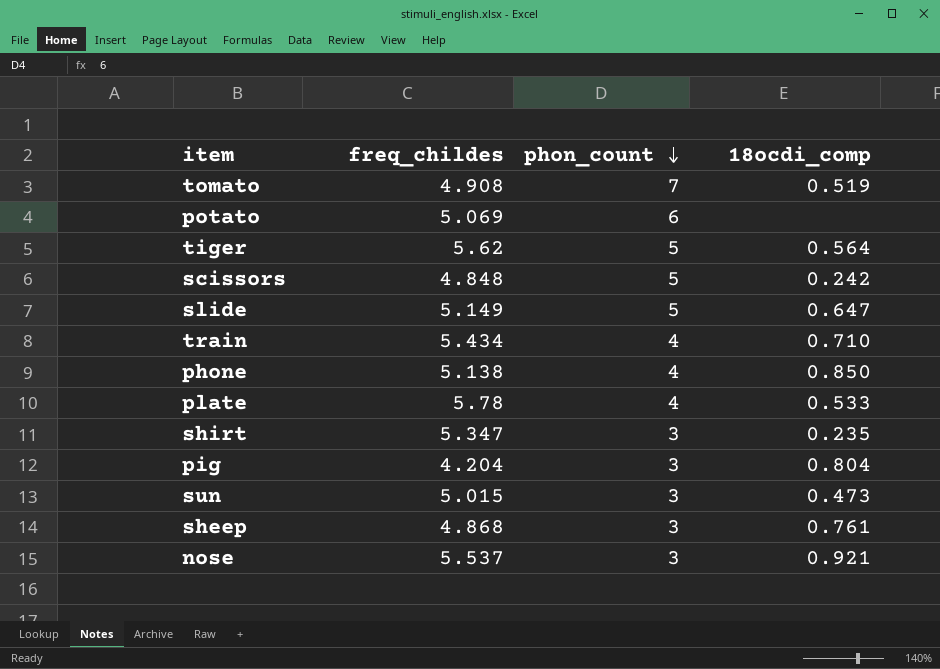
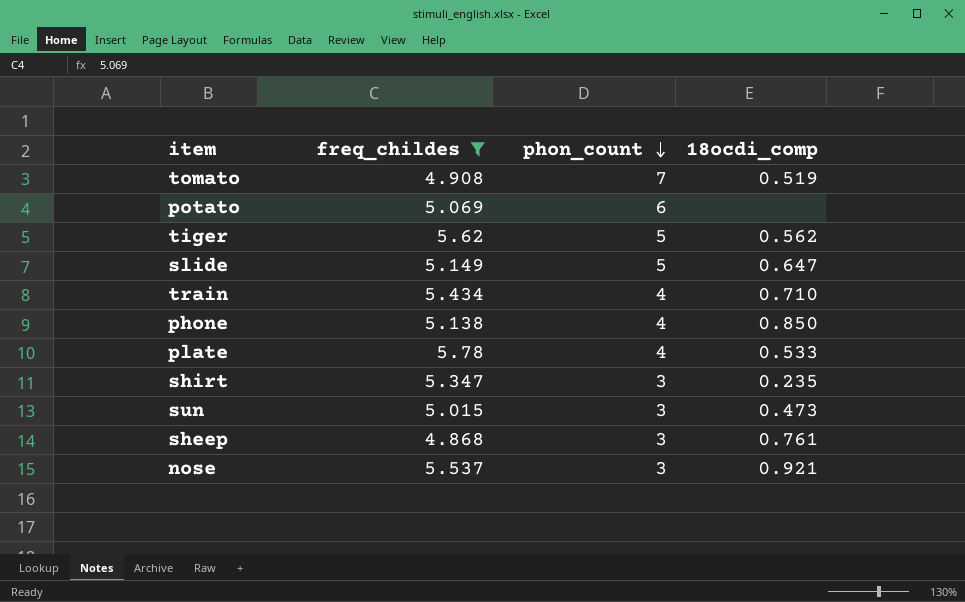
filter: none -> freq_childes >= 4.868
tiger | 18ocdi_comp: 0.564 -> 0.562

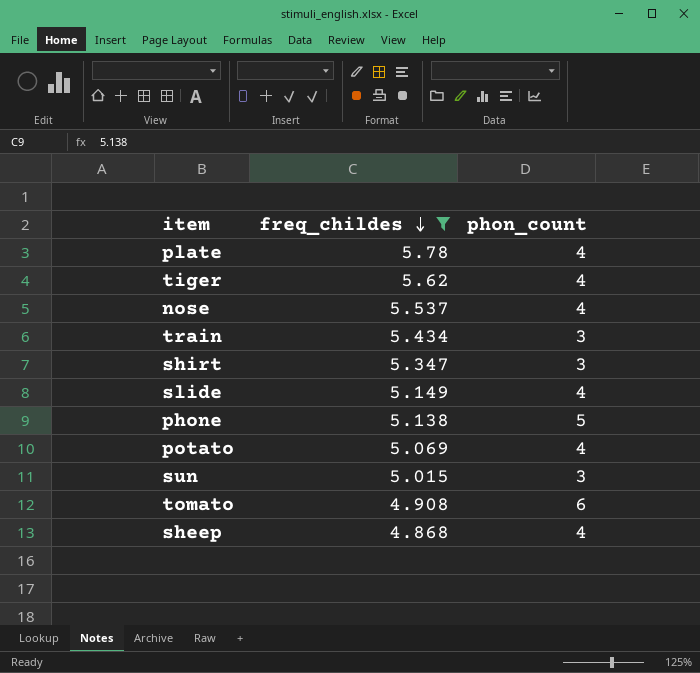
row order: phon_count descending -> freq_childes descending
column 18ocdi_comp | position: 4 -> none
tiger | phon_count: 5 -> 4
nose | phon_count: 3 -> 4
train | phon_count: 4 -> 3
slide | phon_count: 5 -> 4
phone | phon_count: 4 -> 5
potato | phon_count: 6 -> 4
tomato | phon_count: 7 -> 6
sheep | phon_count: 3 -> 4

